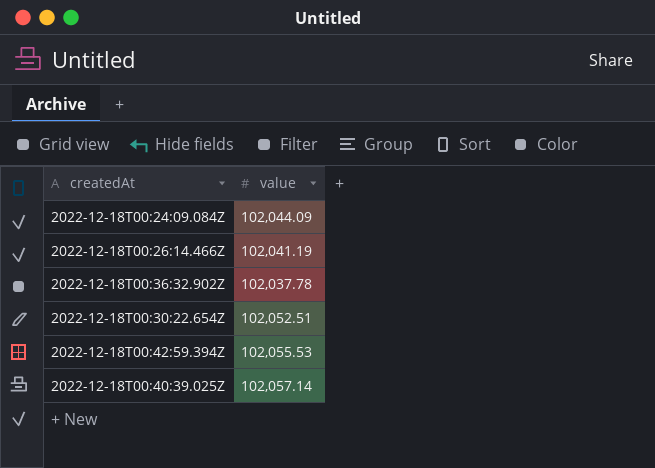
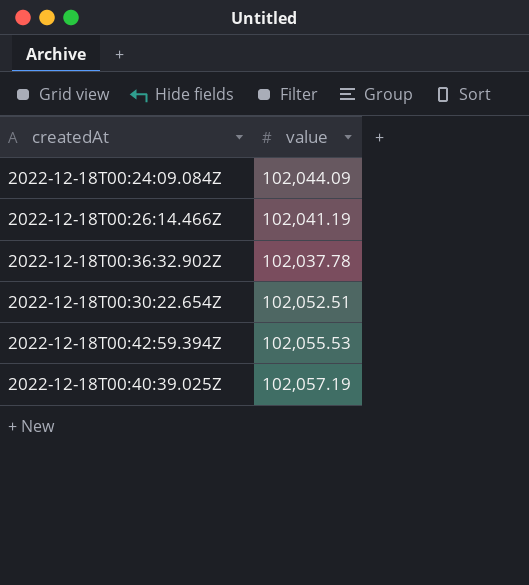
2022-12-18T00:40:39.025Z | value: 102,057.14 -> 102,057.19

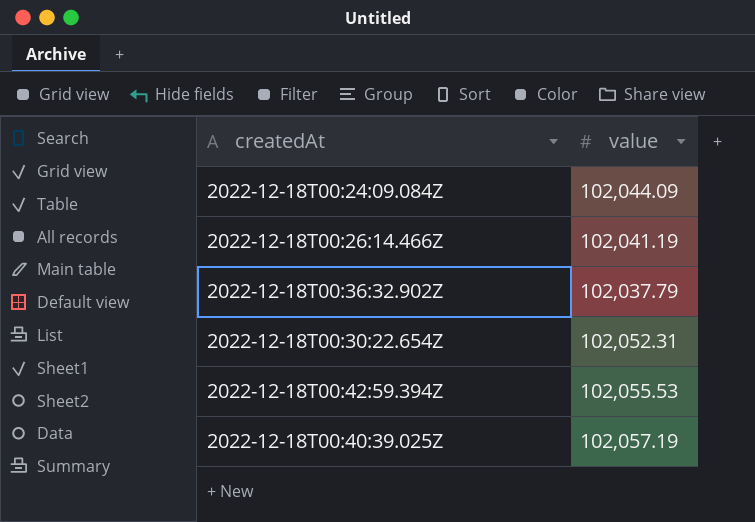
2022-12-18T00:36:32.902Z | value: 102,037.78 -> 102,037.79
2022-12-18T00:30:22.654Z | value: 102,052.51 -> 102,052.31

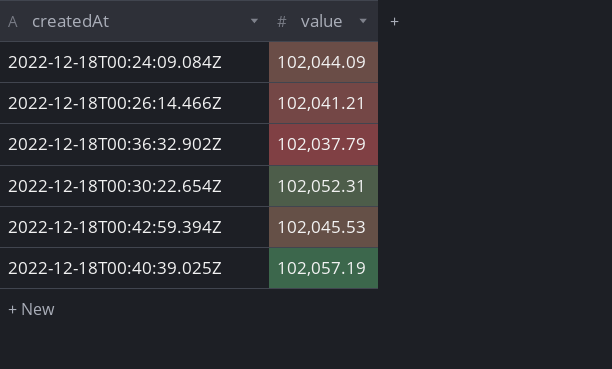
2022-12-18T00:26:14.466Z | value: 102,041.19 -> 102,041.21
2022-12-18T00:42:59.394Z | value: 102,055.53 -> 102,045.53

